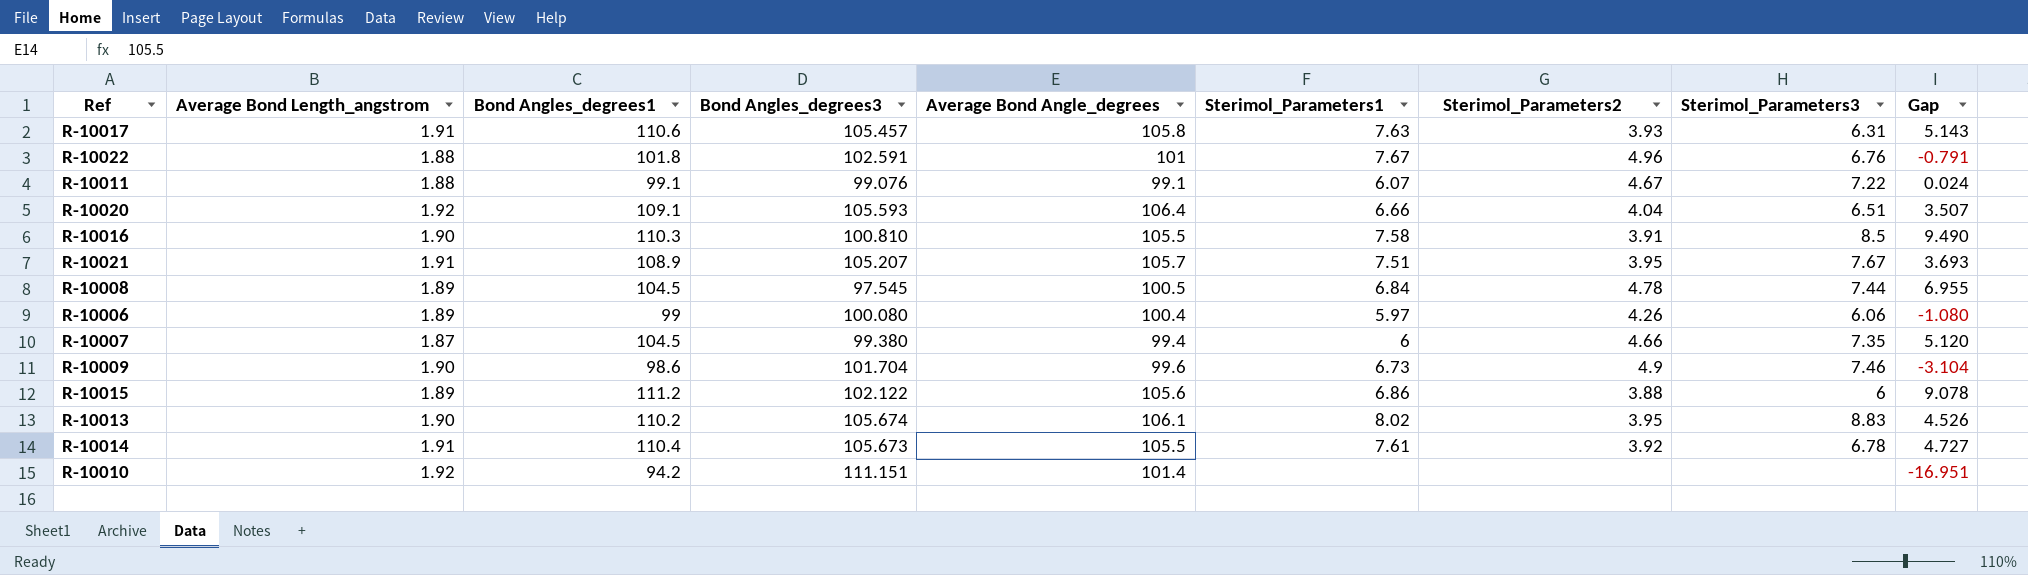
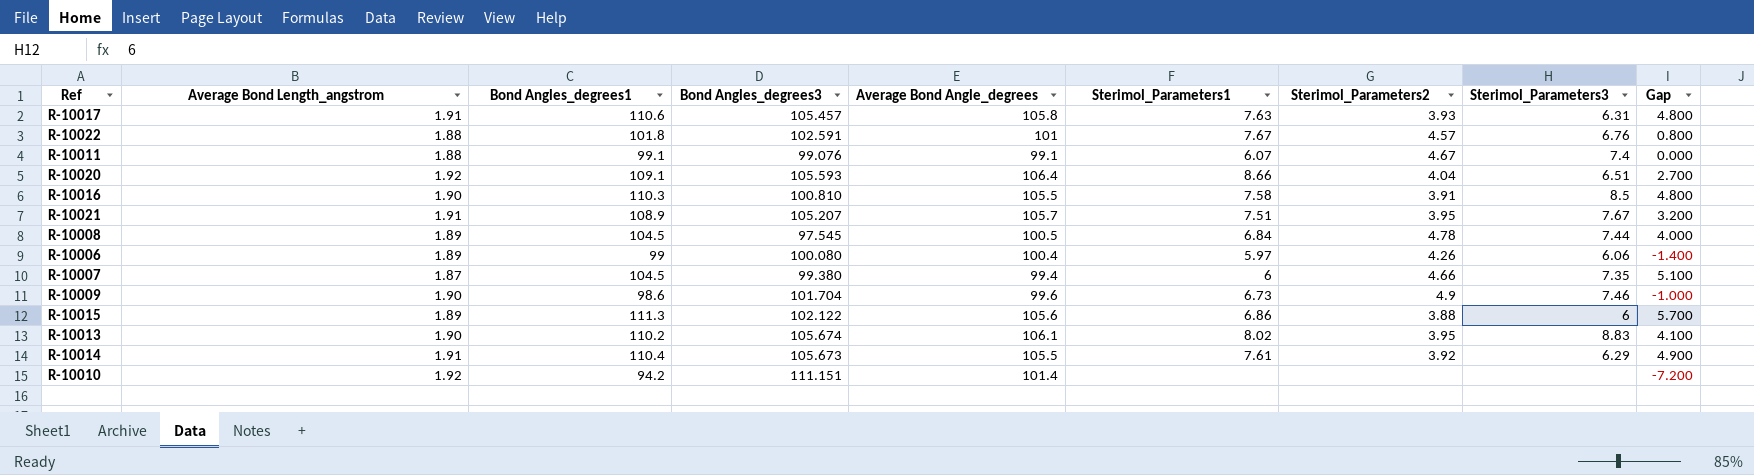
column Gap | formula: [Bond Angles_degrees1] - [Bond Angles_degrees3] -> [Bond Angles_degrees1] - [Average Bond Angle_degrees]
R-10022 | Sterimol_Parameters2: 4.96 -> 4.57
R-10011 | Sterimol_Parameters3: 7.22 -> 7.4
R-10020 | Sterimol_Parameters1: 6.66 -> 8.66
R-10015 | Bond Angles_degrees1: 111.2 -> 111.3
R-10014 | Sterimol_Parameters3: 6.78 -> 6.29

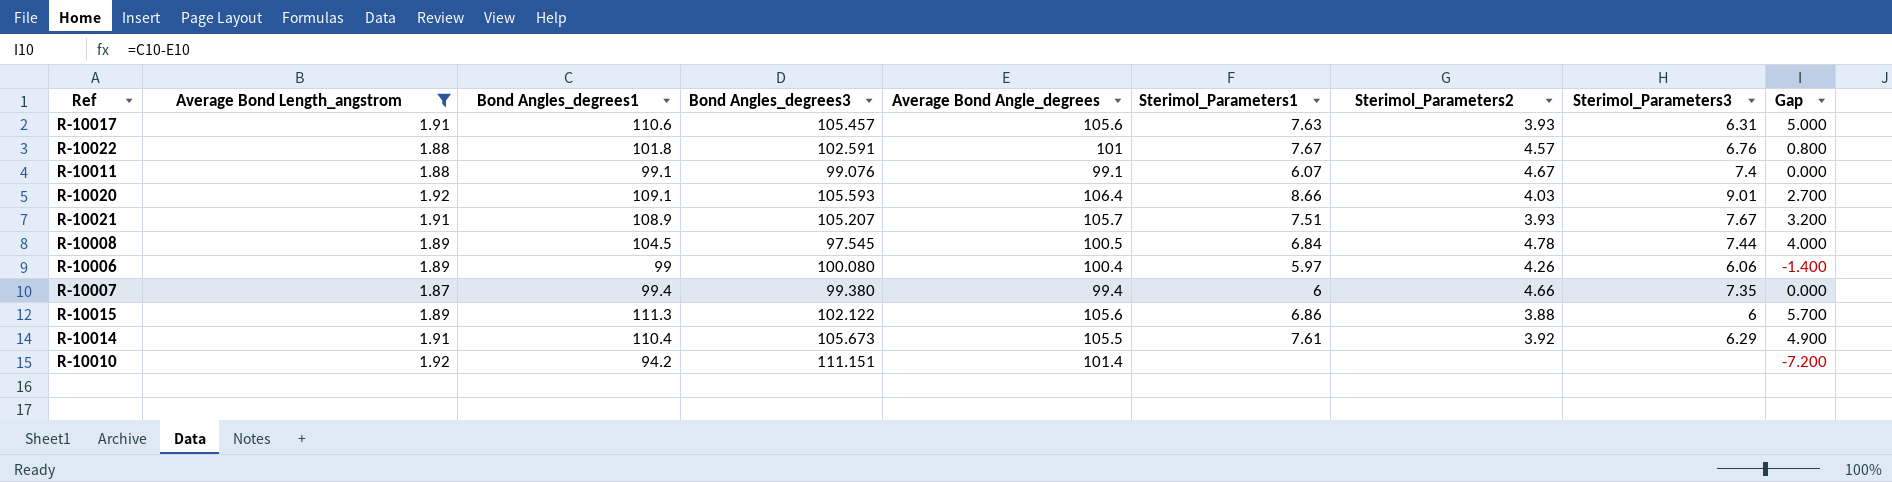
filter: none -> Average Bond Length_angstrom != 1.90
R-10017 | Average Bond Angle_degrees: 105.8 -> 105.6
R-10017 | Gap: 4.800 -> 5.000
R-10020 | Sterimol_Parameters2: 4.04 -> 4.03
R-10020 | Sterimol_Parameters3: 6.51 -> 9.01
R-10021 | Sterimol_Parameters2: 3.95 -> 3.93
R-10007 | Bond Angles_degrees1: 104.5 -> 99.4
R-10007 | Gap: 5.100 -> 0.000

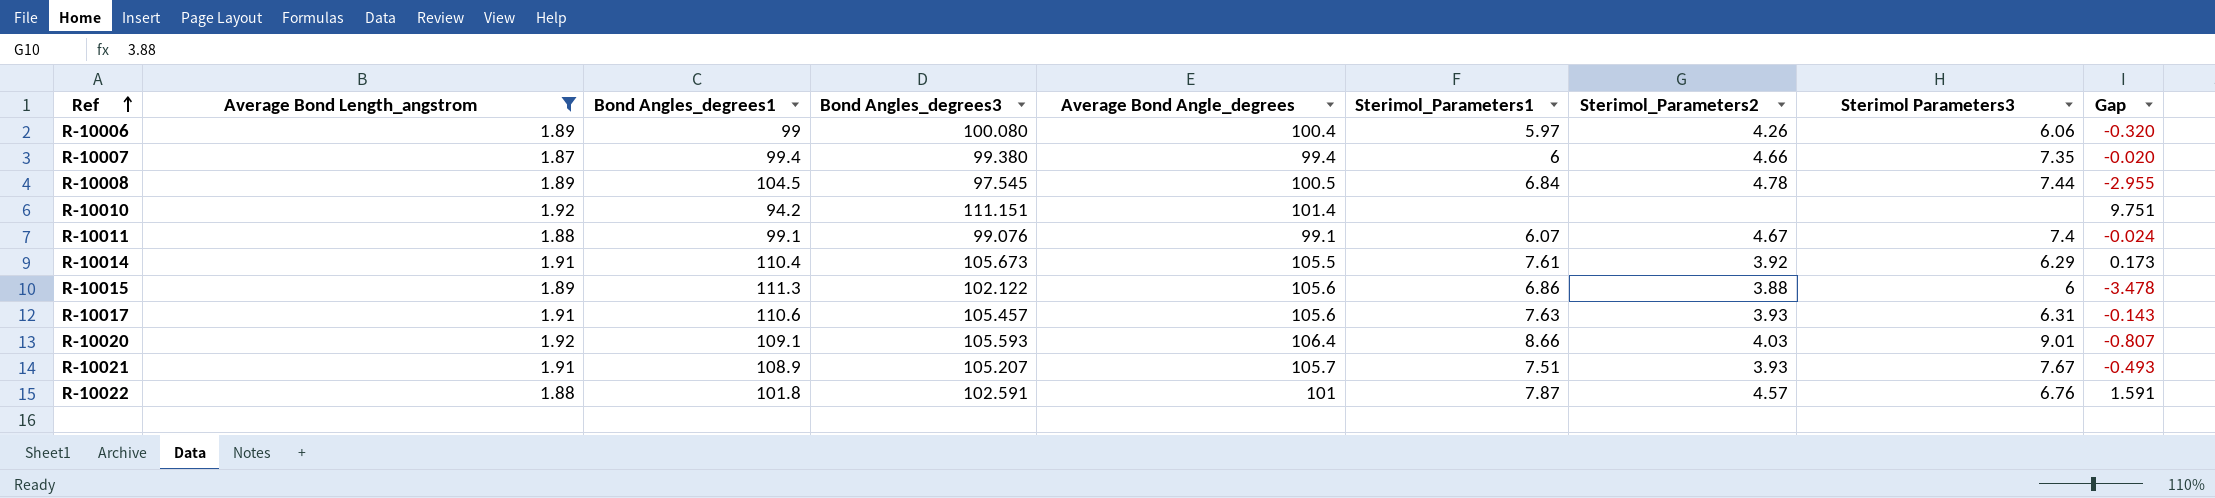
row order: none -> Ref ascending
column name: Sterimol_Parameters3 -> Sterimol Parameters3
column Gap | formula: [Bond Angles_degrees1] - [Average Bond Angle_degrees] -> [Bond Angles_degrees3] - [Average Bond Angle_degrees]
R-10022 | Sterimol_Parameters1: 7.67 -> 7.87

